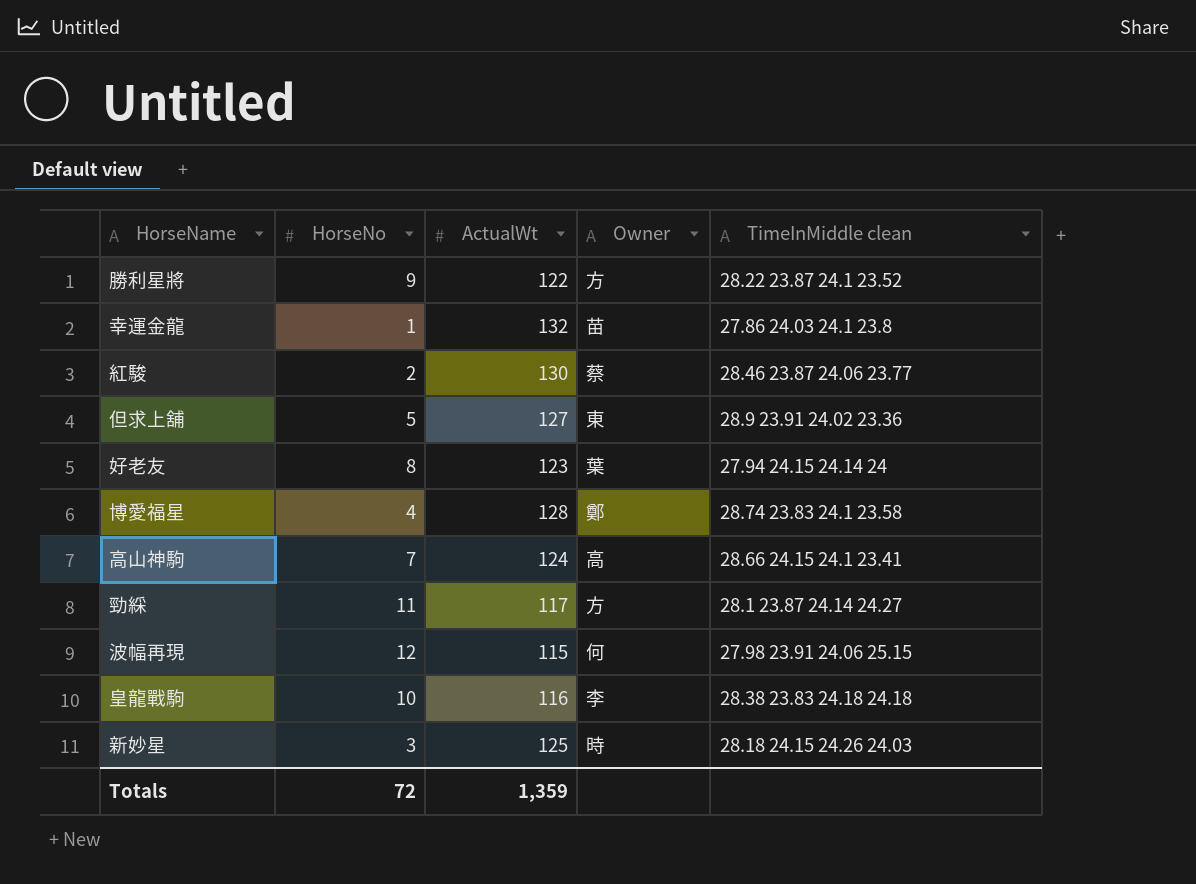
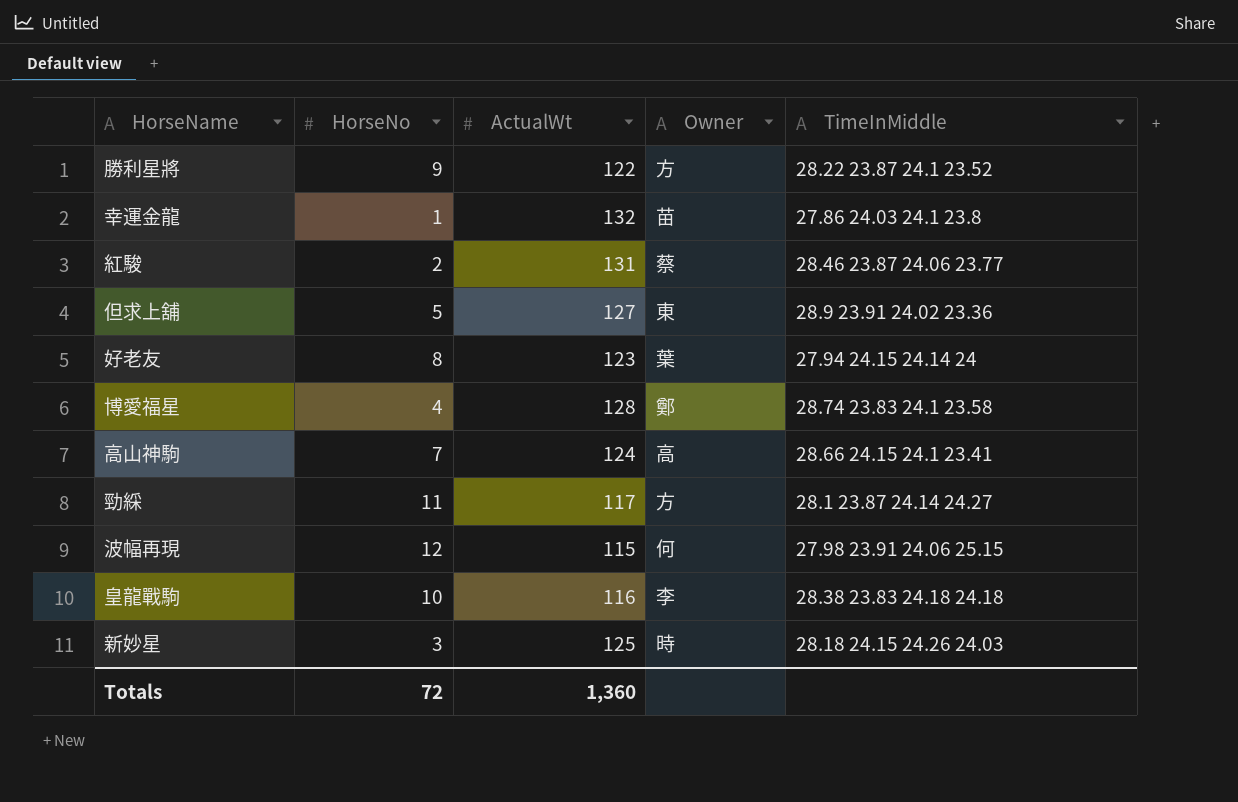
column name: TimeInMiddle clean -> TimeInMiddle
紅駿 | ActualWt: 130 -> 131
Totals | ActualWt: 1,359 -> 1,360

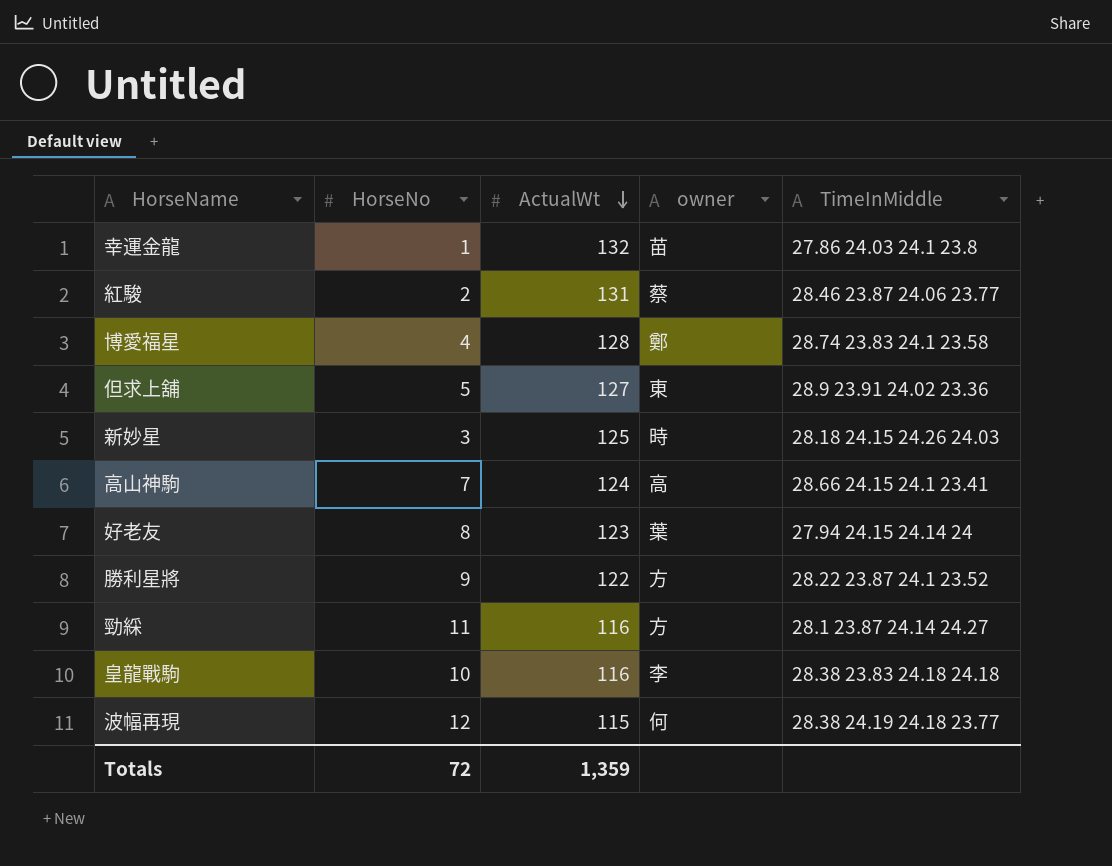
row order: none -> ActualWt descending
column name: Owner -> owner
勁綵 | ActualWt: 117 -> 116
波幅再現 | TimeInMiddle: 27.98 23.91 24.06 25.15 -> 28.38 24.19 24.18 23.77
Totals | ActualWt: 1,360 -> 1,359

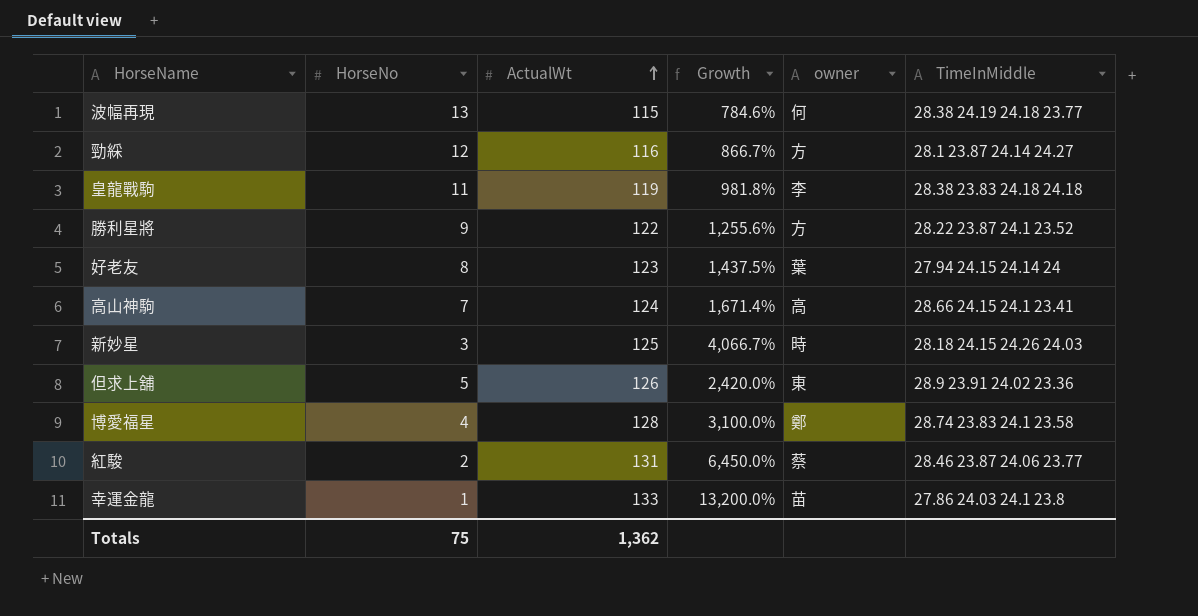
row order: ActualWt descending -> ActualWt ascending
column Growth | formula: none -> ([ActualWt] - [HorseNo]) / [HorseNo]
波幅再現 | HorseNo: 12 -> 13
勁綵 | HorseNo: 11 -> 12
皇龍戰駒 | HorseNo: 10 -> 11
皇龍戰駒 | ActualWt: 116 -> 119
但求上舖 | ActualWt: 127 -> 126
幸運金龍 | ActualWt: 132 -> 133
Totals | HorseNo: 72 -> 75
Totals | ActualWt: 1,359 -> 1,362

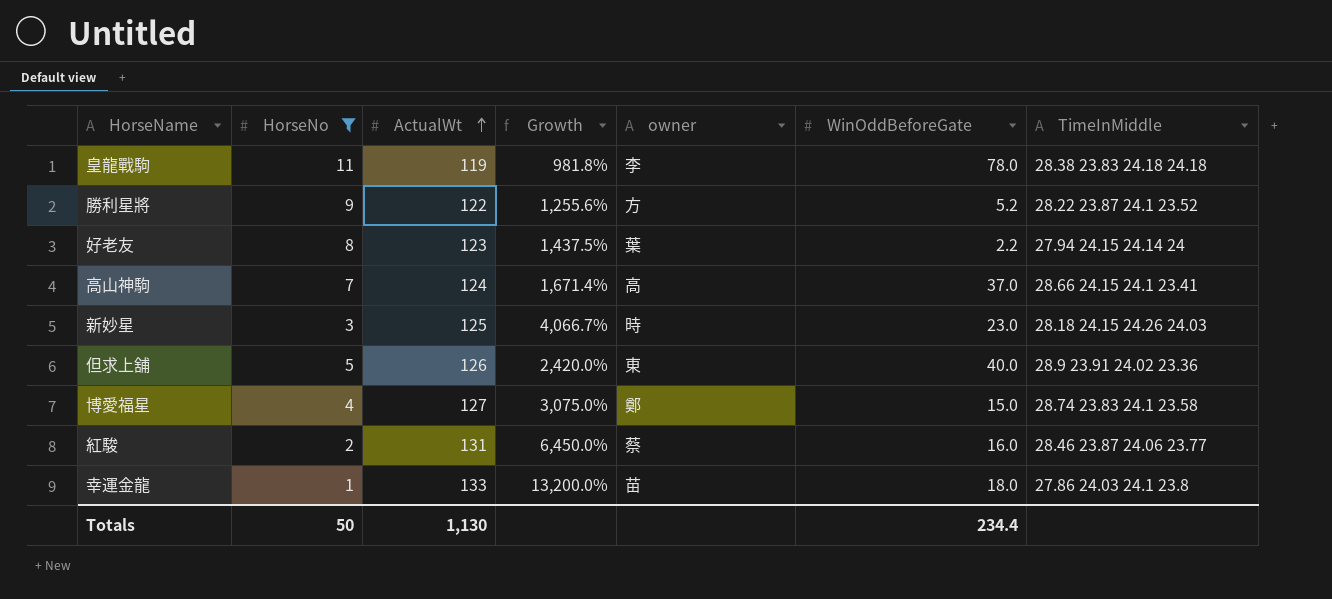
filter: none -> HorseNo <= 11
column WinOddBeforeGate | position: none -> 6
博愛福星 | ActualWt: 128 -> 127
博愛福星 | Growth: 3,100.0% -> 3,075.0%
Totals | HorseNo: 75 -> 50
Totals | ActualWt: 1,362 -> 1,130

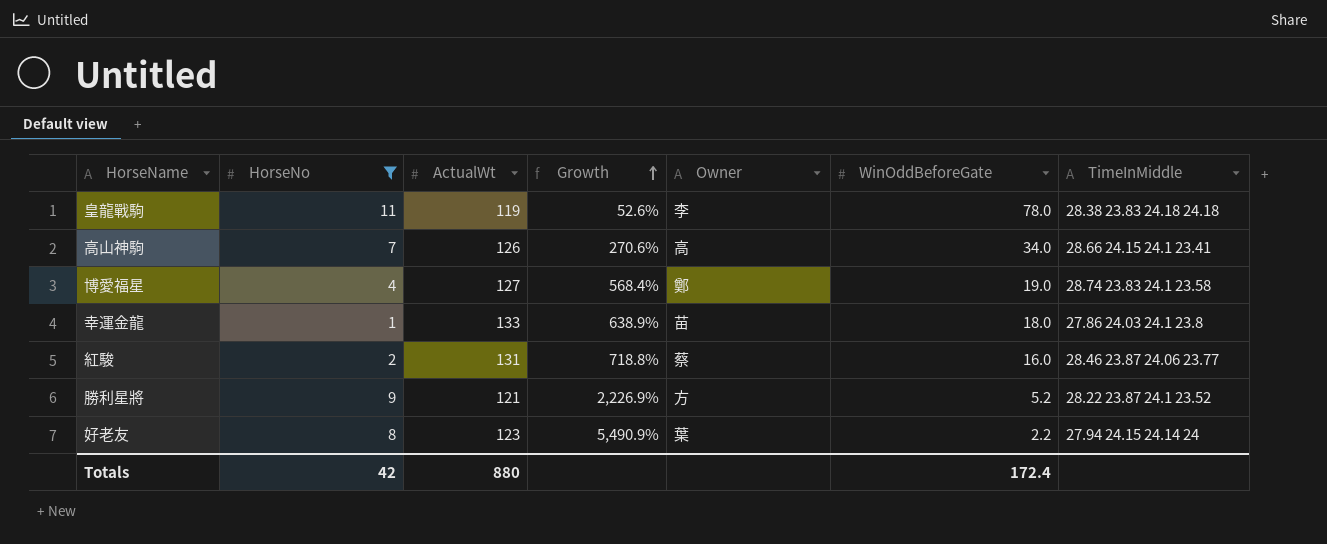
row order: ActualWt ascending -> Growth ascending
column Growth | formula: ([ActualWt] - [HorseNo]) / [HorseNo] -> ([ActualWt] - [WinOddBeforeGate]) / [WinOddBeforeGate]
column name: owner -> Owner
row 新妙星: 3 | 125 | 4,066.7% | 時 | 23.0 | 28.18 24.15 24.26 24.03 -> none
row 但求上舖: 5 | 126 | 2,420.0% | 東 | 40.0 | 28.9 23.91 24.02 23.36 -> none
高山神駒 | ActualWt: 124 -> 126
高山神駒 | WinOddBeforeGate: 37.0 -> 34.0
博愛福星 | WinOddBeforeGate: 15.0 -> 19.0
勝利星將 | ActualWt: 122 -> 121
Totals | HorseNo: 50 -> 42
Totals | ActualWt: 1,130 -> 880
Totals | WinOddBeforeGate: 234.4 -> 172.4

